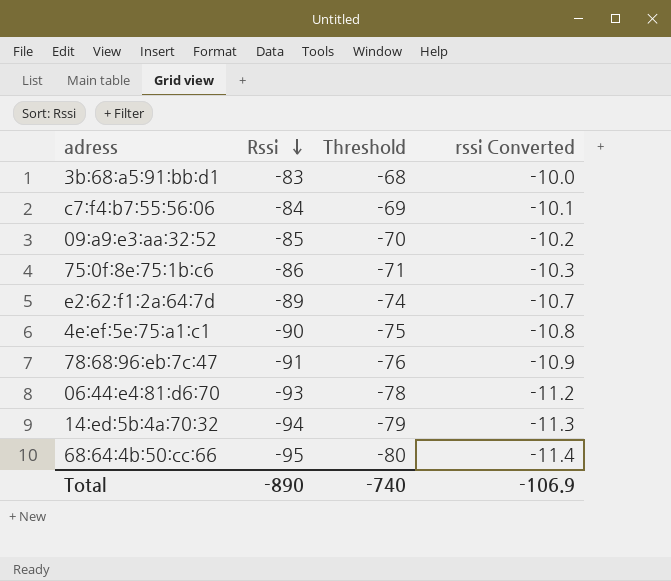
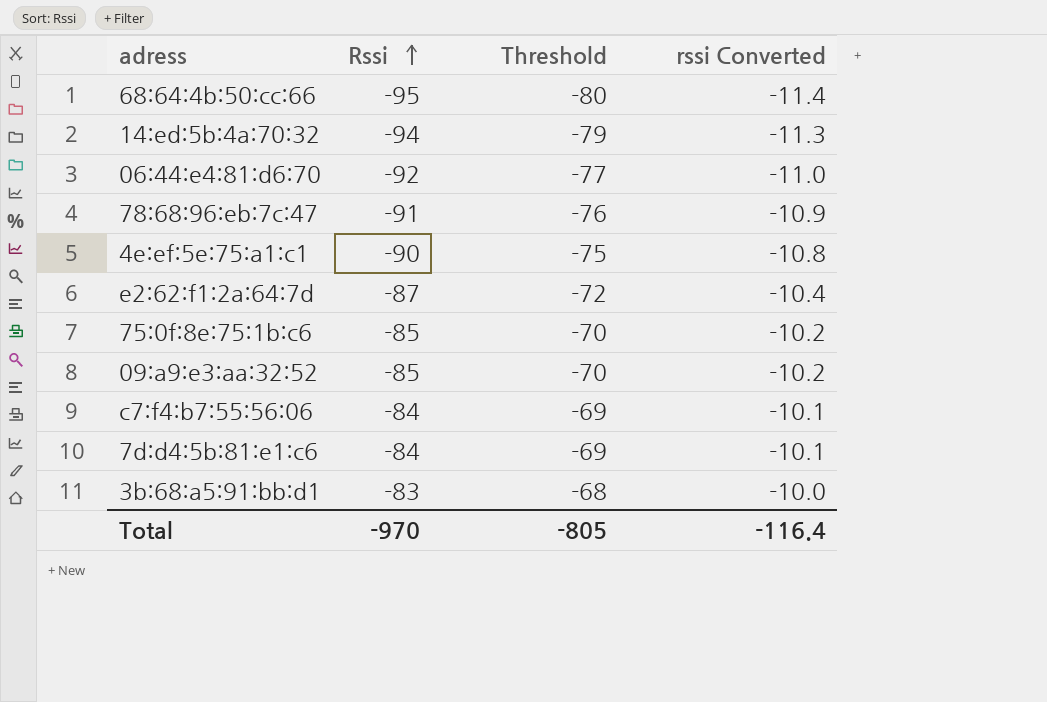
row order: Rssi descending -> Rssi ascending
06:44:e4:81:d6:70 | Rssi: -93 -> -92
06:44:e4:81:d6:70 | Threshold: -78 -> -77
06:44:e4:81:d6:70 | rssi Converted: -11.2 -> -11.0
e2:62:f1:2a:64:7d | Rssi: -89 -> -87
e2:62:f1:2a:64:7d | Threshold: -74 -> -72
e2:62:f1:2a:64:7d | rssi Converted: -10.7 -> -10.4
75:0f:8e:75:1b:c6 | Rssi: -86 -> -85
75:0f:8e:75:1b:c6 | Threshold: -71 -> -70
75:0f:8e:75:1b:c6 | rssi Converted: -10.3 -> -10.2
row 7d:d4:5b:81:e1:c6: none -> -84 | -69 | -10.1
Total | Rssi: -890 -> -970
Total | Threshold: -740 -> -805
Total | rssi Converted: -106.9 -> -116.4

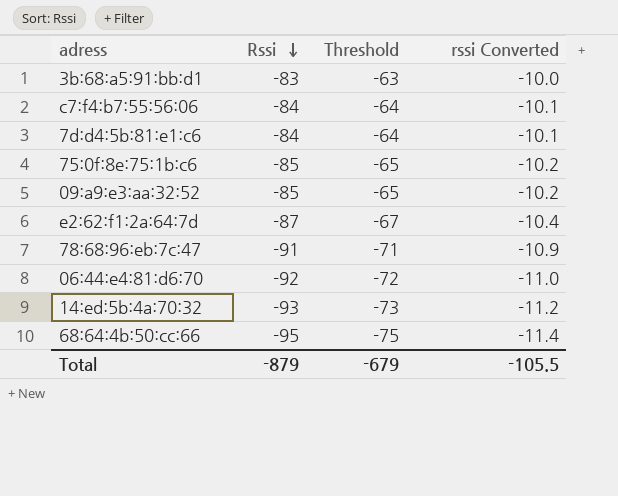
row order: Rssi ascending -> Rssi descending
column Threshold | formula: [Rssi] + 15 -> [Rssi] + 20
row 4e:ef:5e:75:a1:c1: -90 | -75 | -10.8 -> none
14:ed:5b:4a:70:32 | Rssi: -94 -> -93
14:ed:5b:4a:70:32 | rssi Converted: -11.3 -> -11.2
Total | Rssi: -970 -> -879
Total | Threshold: -805 -> -679
Total | rssi Converted: -116.4 -> -105.5

